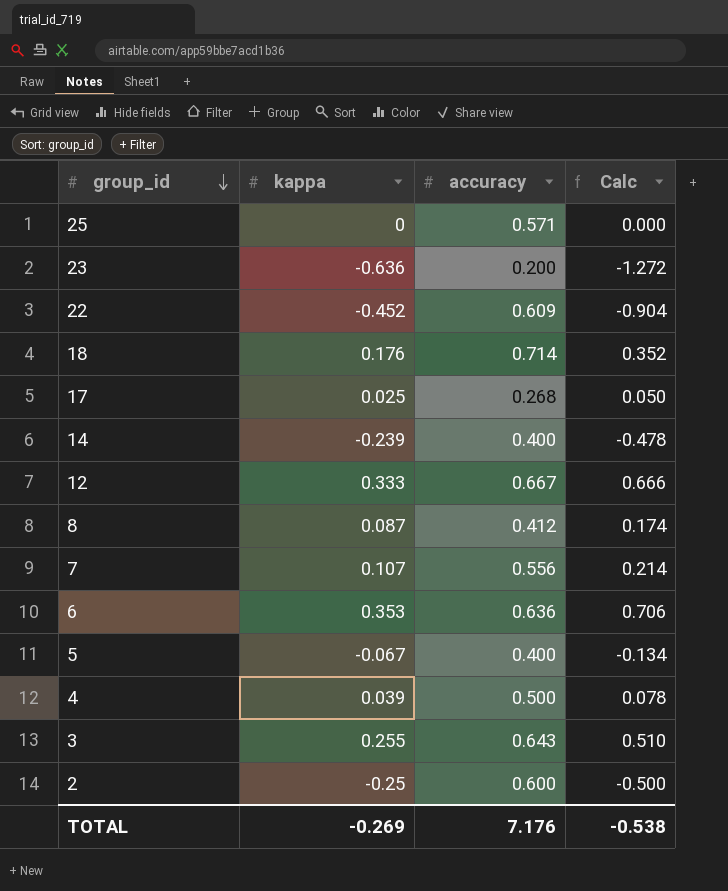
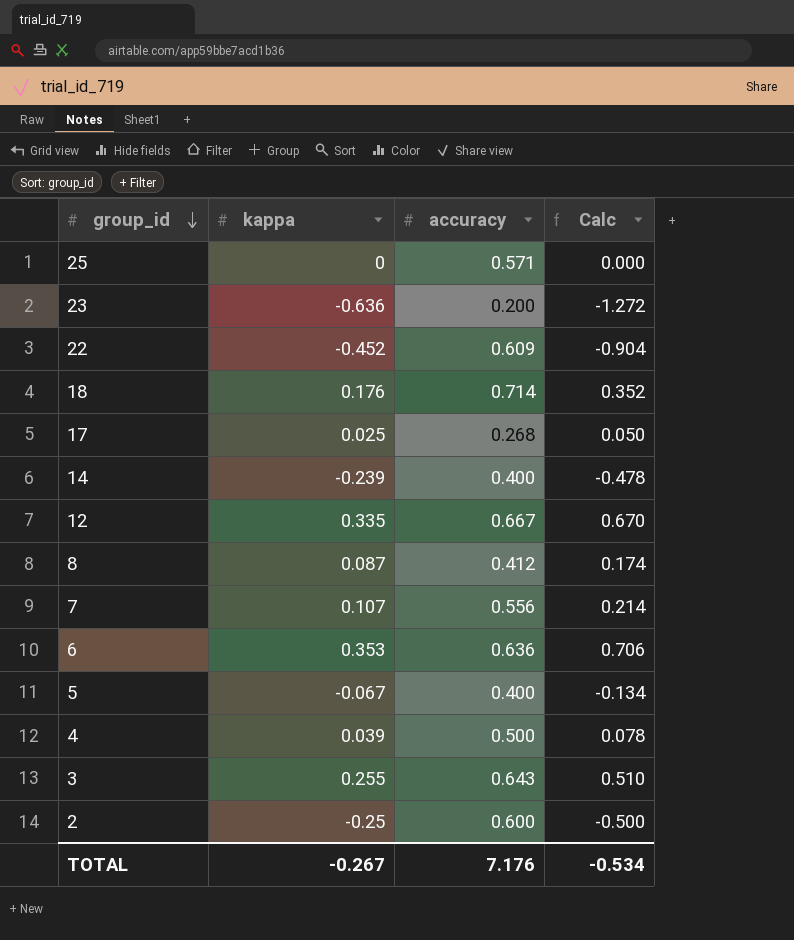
12 | kappa: 0.333 -> 0.335
12 | Calc: 0.666 -> 0.670
TOTAL | kappa: -0.269 -> -0.267
TOTAL | Calc: -0.538 -> -0.534

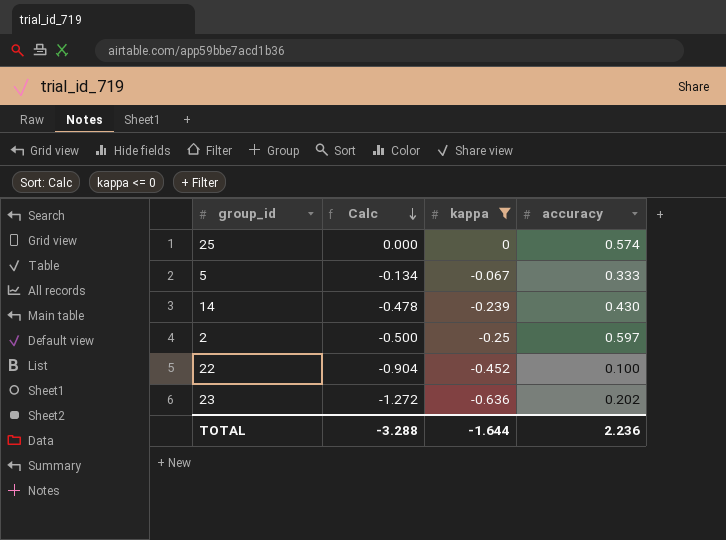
filter: none -> kappa <= 0
row order: group_id descending -> Calc descending
column Calc | position: 4 -> 2
25 | accuracy: 0.571 -> 0.574
5 | accuracy: 0.400 -> 0.333
14 | accuracy: 0.400 -> 0.430
2 | accuracy: 0.600 -> 0.597
22 | accuracy: 0.609 -> 0.100
23 | accuracy: 0.200 -> 0.202
TOTAL | Calc: -0.534 -> -3.288
TOTAL | kappa: -0.267 -> -1.644
TOTAL | accuracy: 7.176 -> 2.236

